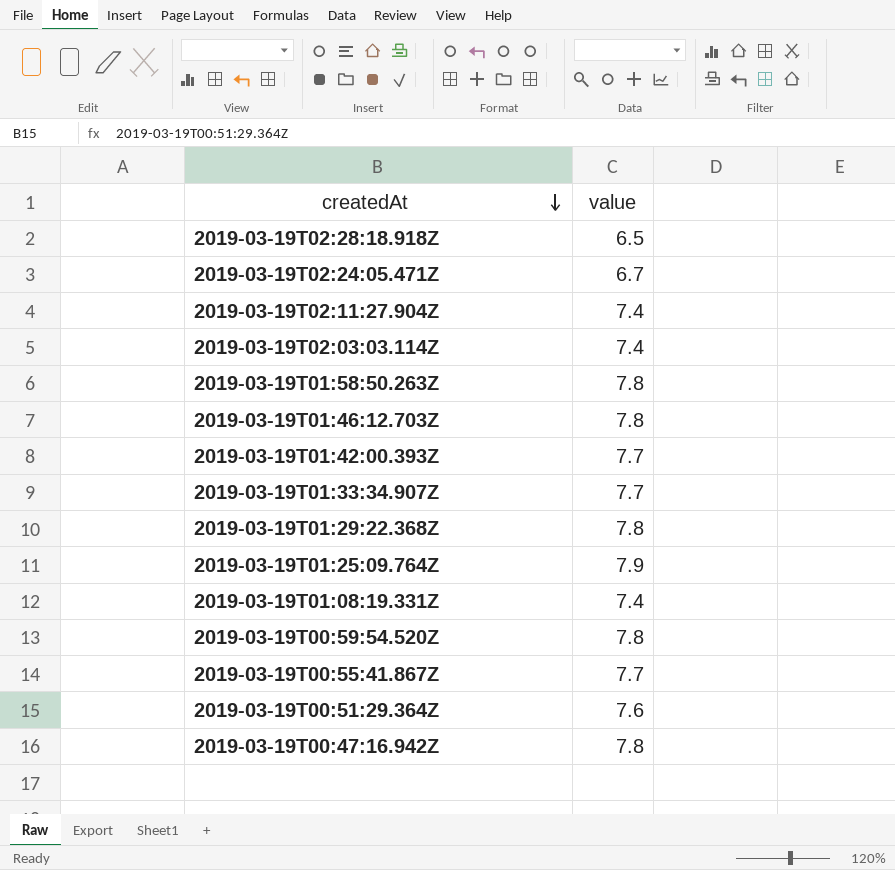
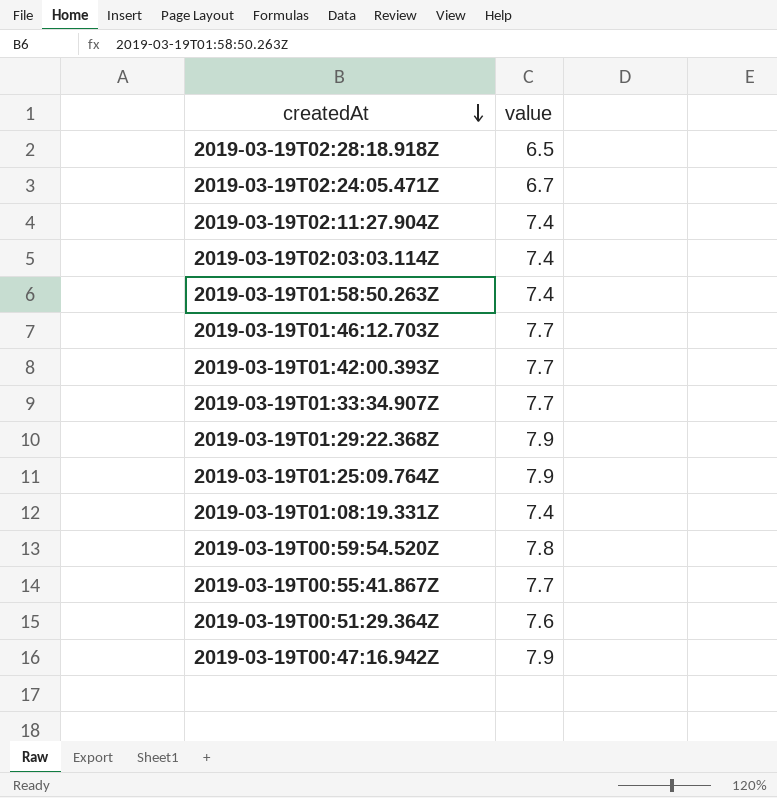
2019-03-19T01:58:50.263Z | value: 7.8 -> 7.4
2019-03-19T01:46:12.703Z | value: 7.8 -> 7.7
2019-03-19T01:29:22.368Z | value: 7.8 -> 7.9
2019-03-19T00:47:16.942Z | value: 7.8 -> 7.9

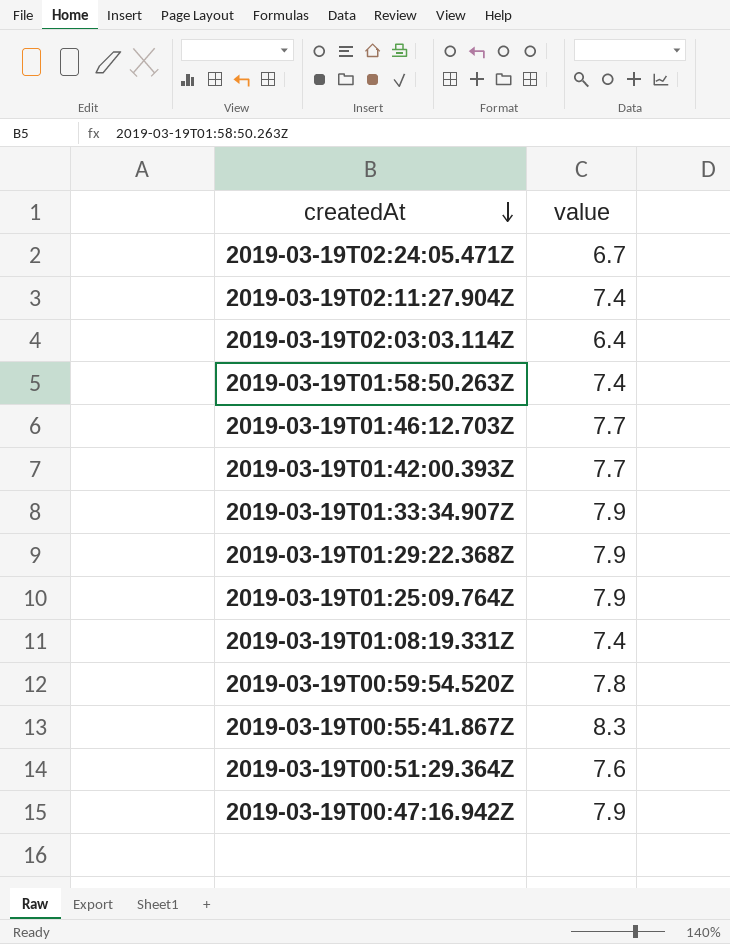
row 2019-03-19T02:28:18.918Z: 6.5 -> none
2019-03-19T02:03:03.114Z | value: 7.4 -> 6.4
2019-03-19T01:33:34.907Z | value: 7.7 -> 7.9
2019-03-19T00:55:41.867Z | value: 7.7 -> 8.3

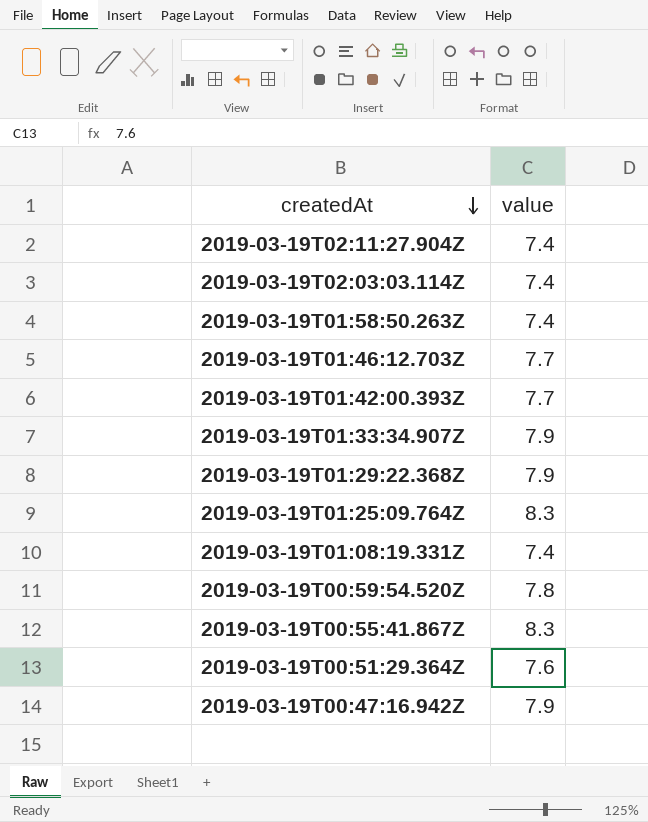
row 2019-03-19T02:24:05.471Z: 6.7 -> none
2019-03-19T02:03:03.114Z | value: 6.4 -> 7.4
2019-03-19T01:25:09.764Z | value: 7.9 -> 8.3

